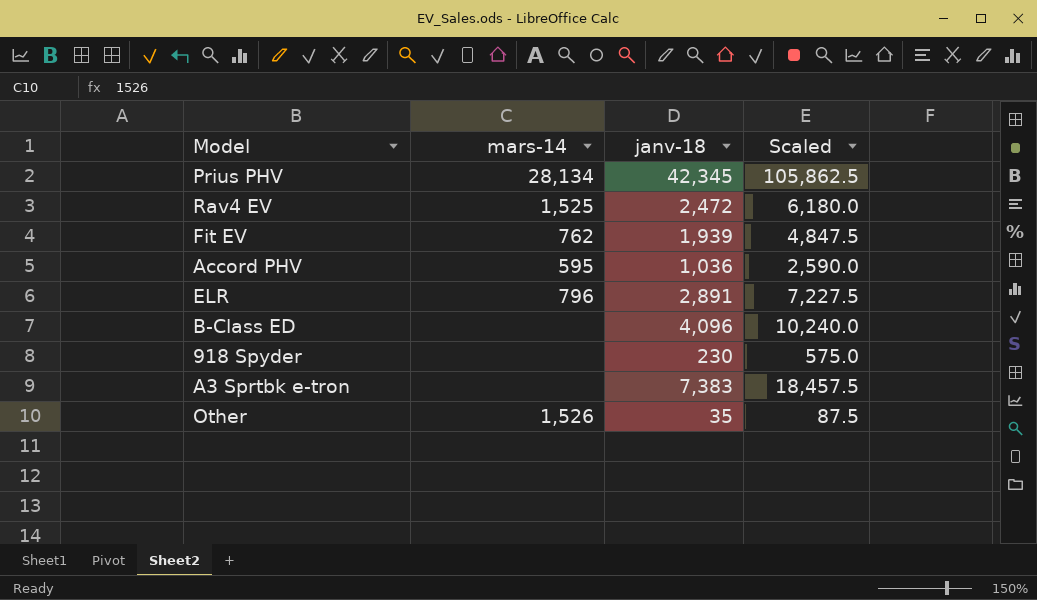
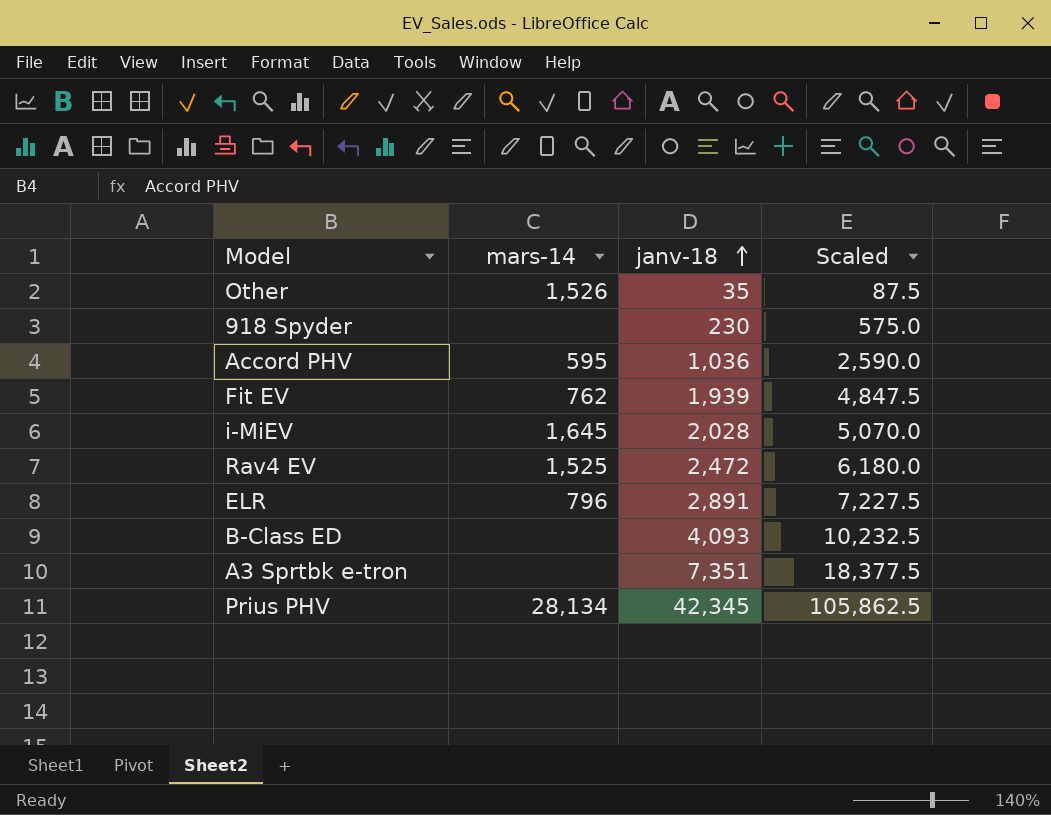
row order: none -> janv-18 ascending
row i-MiEV: none -> 1,645 | 2,028 | 5,070.0
B-Class ED | janv-18: 4,096 -> 4,093
B-Class ED | Scaled: 10,240.0 -> 10,232.5
A3 Sprtbk e-tron | janv-18: 7,383 -> 7,351
A3 Sprtbk e-tron | Scaled: 18,457.5 -> 18,377.5

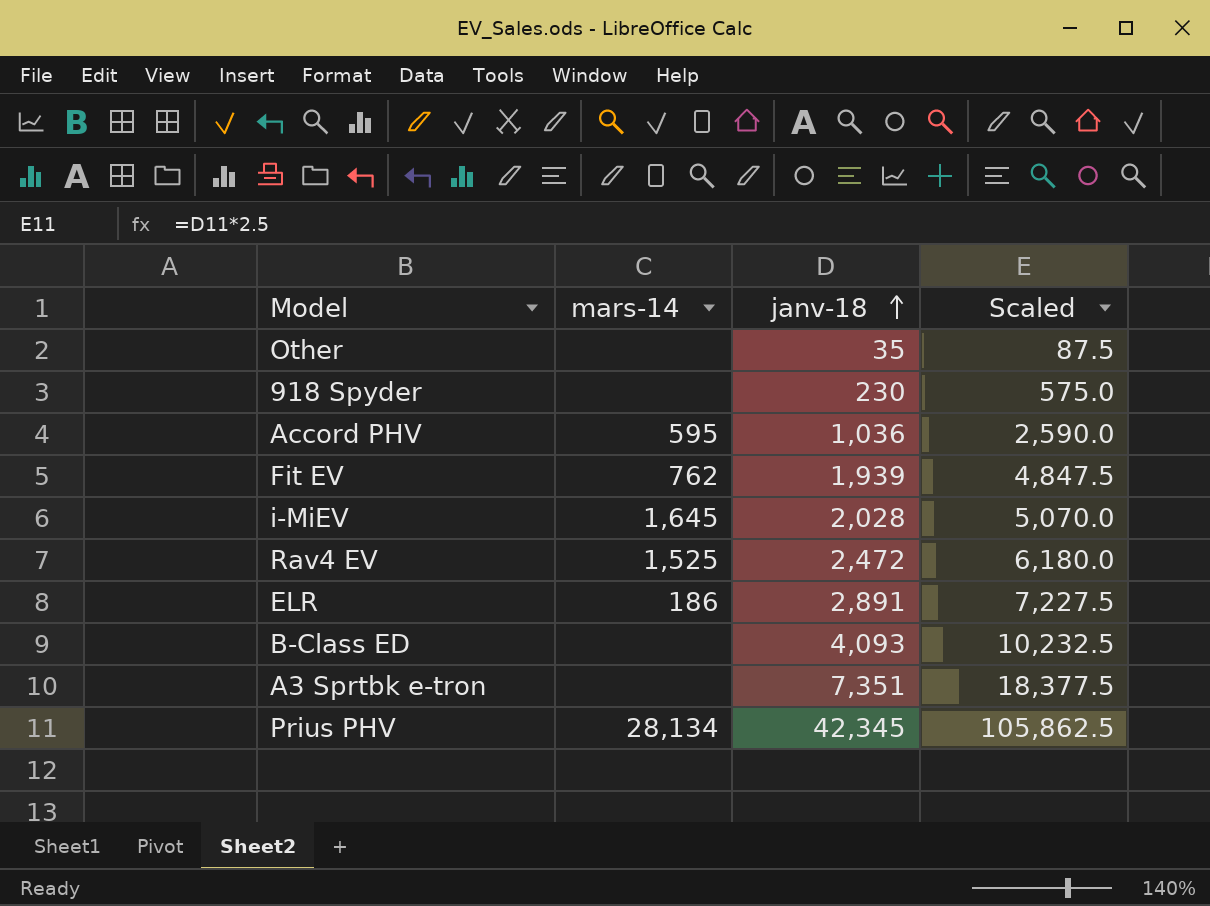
Other | mars-14: 1,526 -> none
ELR | mars-14: 796 -> 186

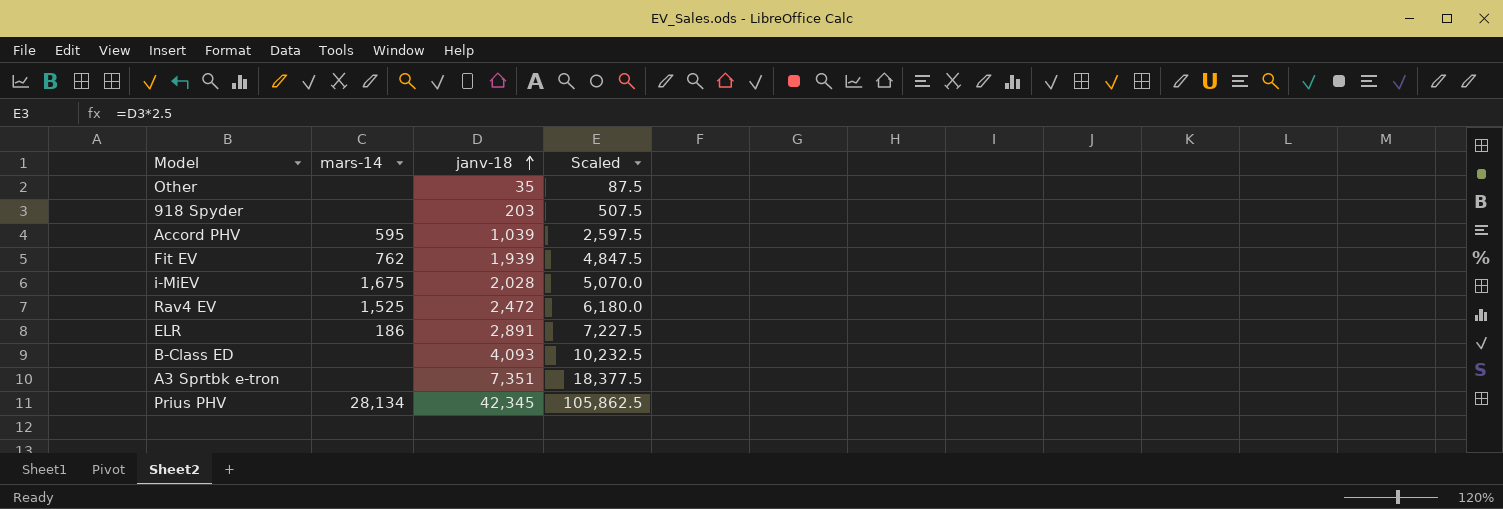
918 Spyder | janv-18: 230 -> 203
918 Spyder | Scaled: 575.0 -> 507.5
Accord PHV | janv-18: 1,036 -> 1,039
Accord PHV | Scaled: 2,590.0 -> 2,597.5
i-MiEV | mars-14: 1,645 -> 1,675

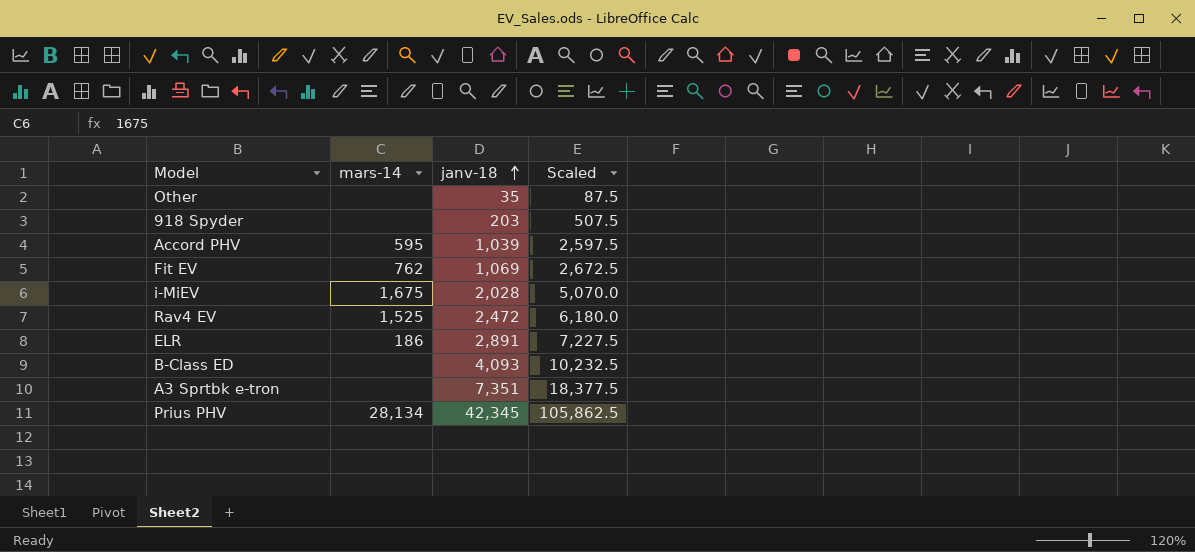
Fit EV | janv-18: 1,939 -> 1,069
Fit EV | Scaled: 4,847.5 -> 2,672.5

